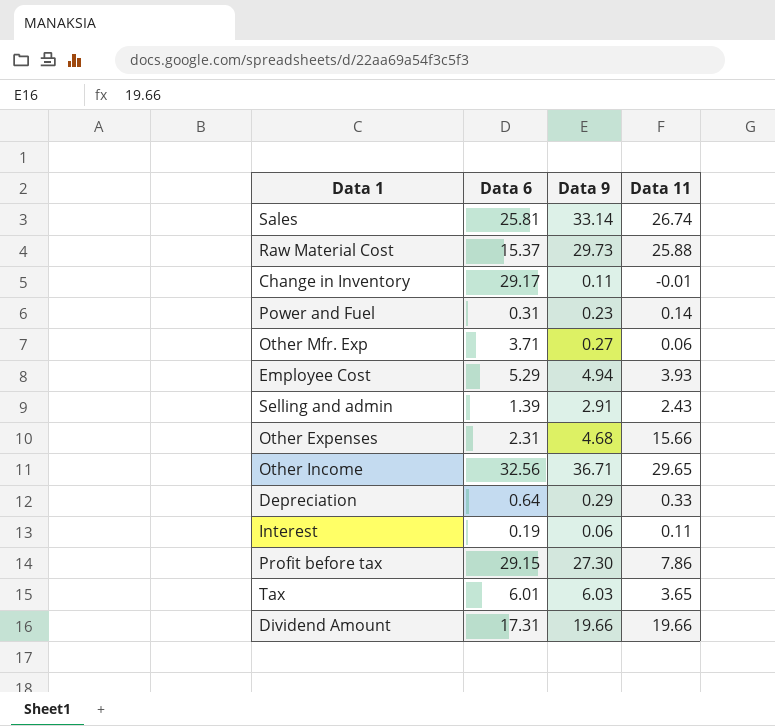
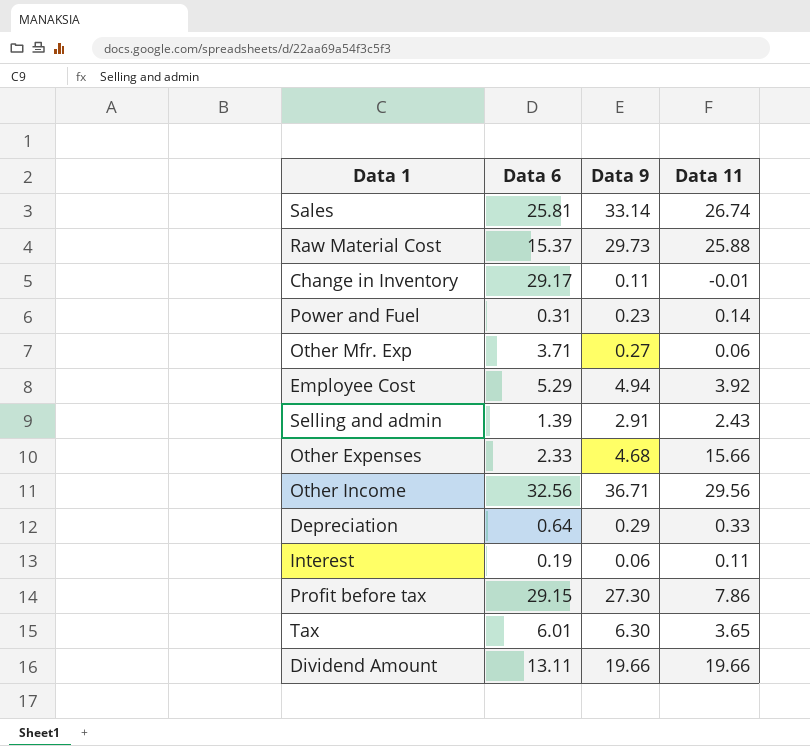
Employee Cost | Data 11: 3.93 -> 3.92
Other Expenses | Data 6: 2.31 -> 2.33
Other Income | Data 11: 29.65 -> 29.56
Tax | Data 9: 6.03 -> 6.30
Dividend Amount | Data 6: 17.31 -> 13.11

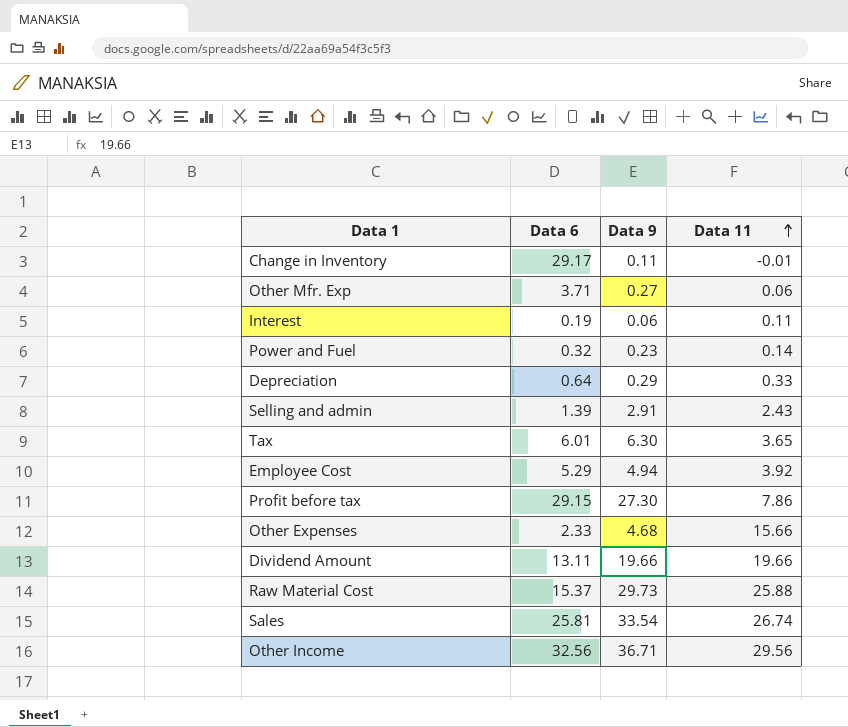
row order: none -> Data 11 ascending
Power and Fuel | Data 6: 0.31 -> 0.32
Sales | Data 9: 33.14 -> 33.54

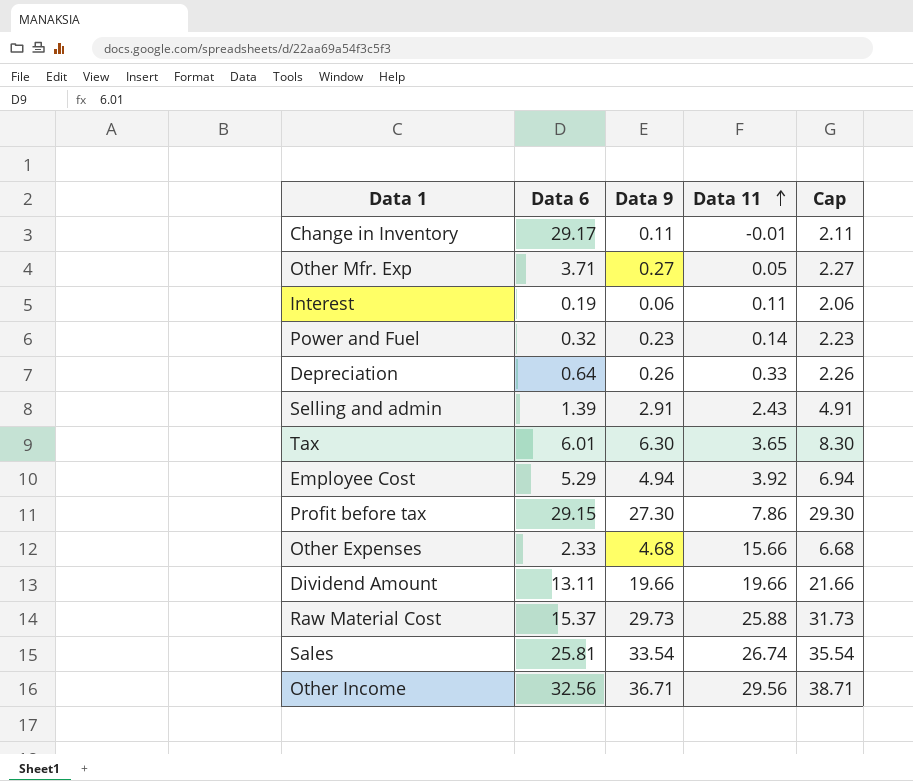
column Cap | formula: none -> [Data 9] + 2
Other Mfr. Exp | Data 11: 0.06 -> 0.05
Depreciation | Data 9: 0.29 -> 0.26

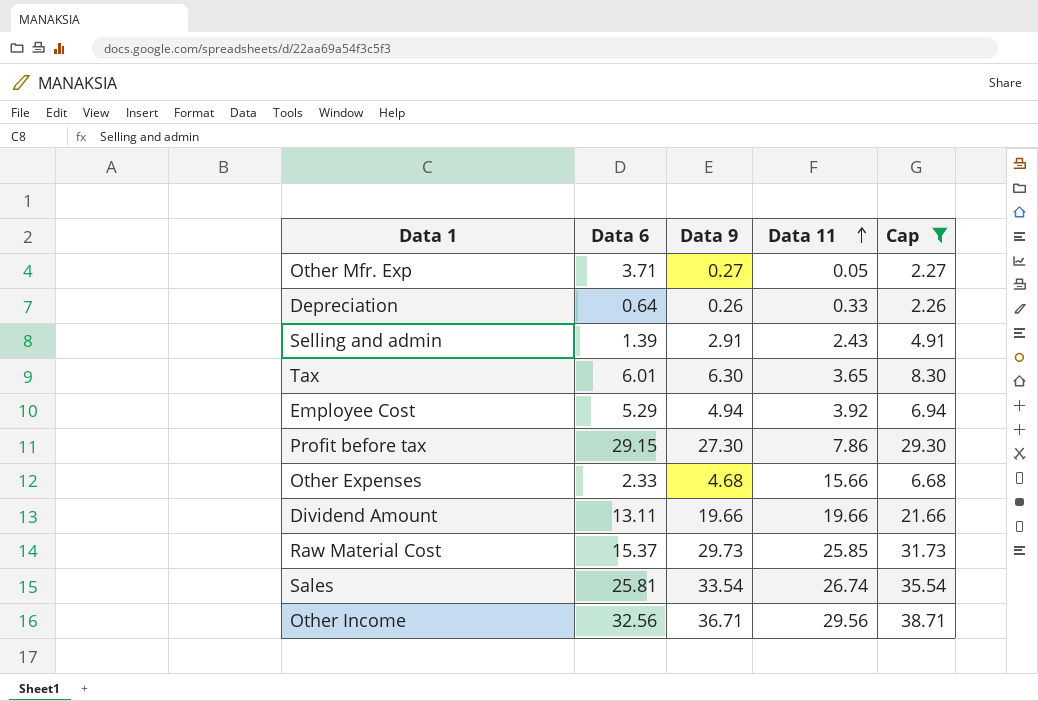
filter: none -> Cap >= 2.26
Raw Material Cost | Data 11: 25.88 -> 25.85

